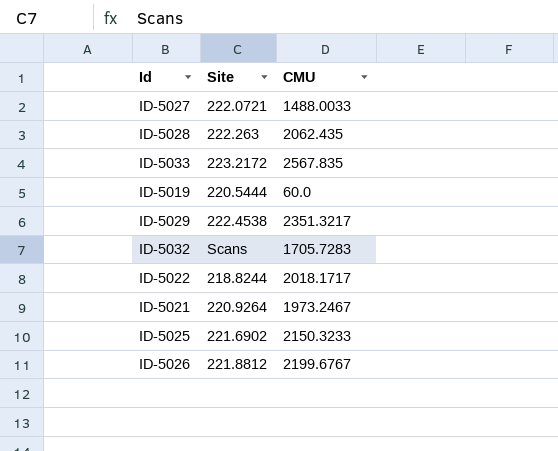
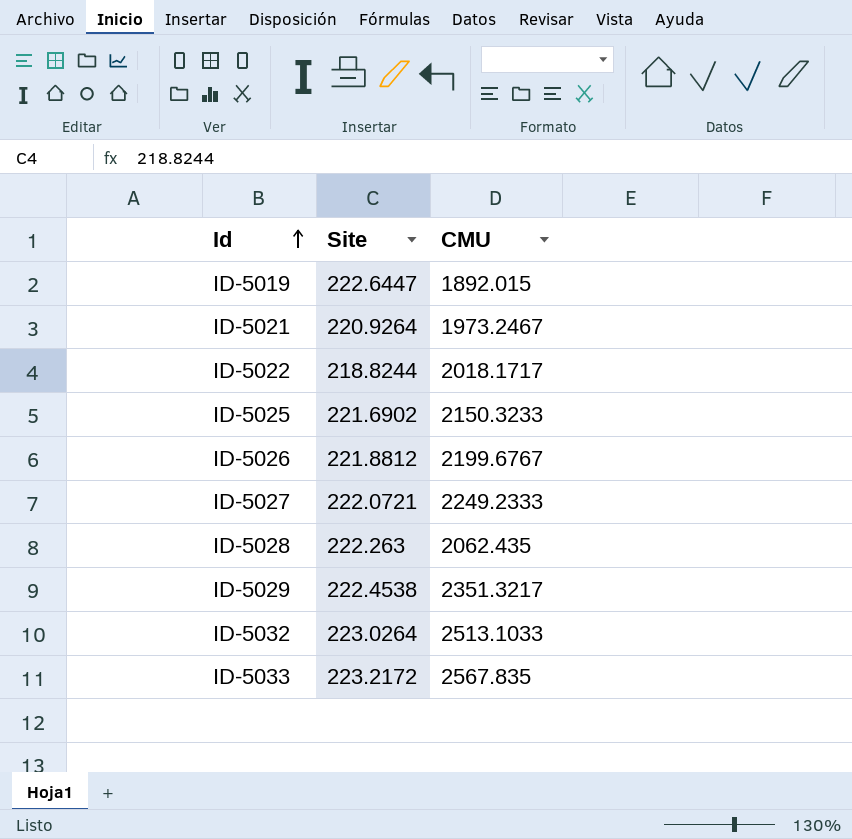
row order: none -> Id ascending
ID-5019 | Site: 220.5444 -> 222.6447
ID-5019 | CMU: 60.0 -> 1892.015
ID-5027 | CMU: 1488.0033 -> 2249.2333
ID-5032 | Site: Scans -> 223.0264
ID-5032 | CMU: 1705.7283 -> 2513.1033

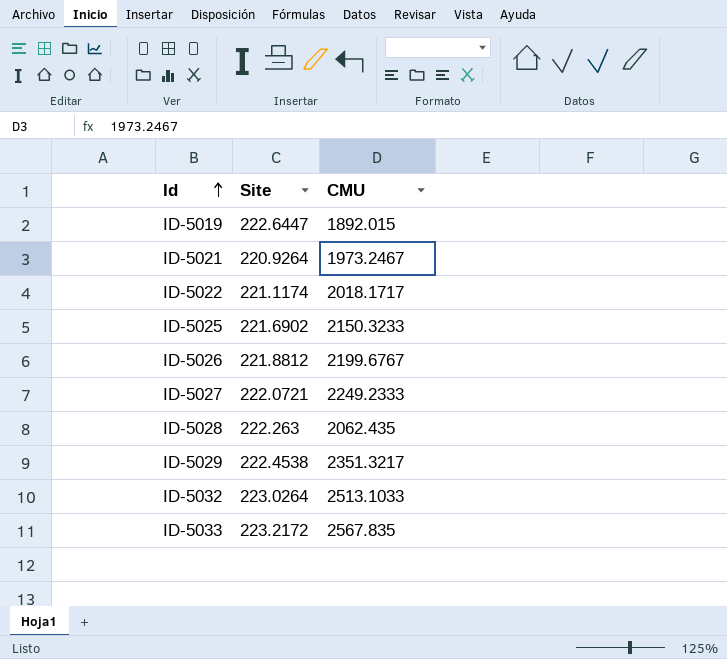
ID-5022 | Site: 218.8244 -> 221.1174

